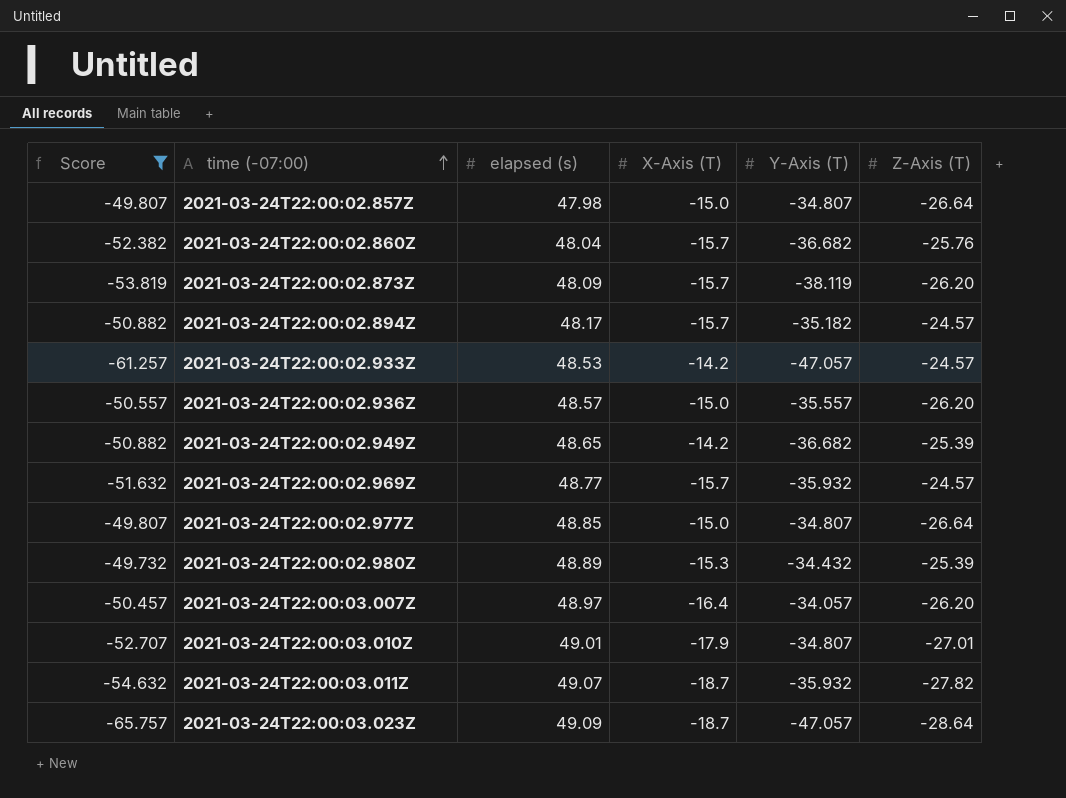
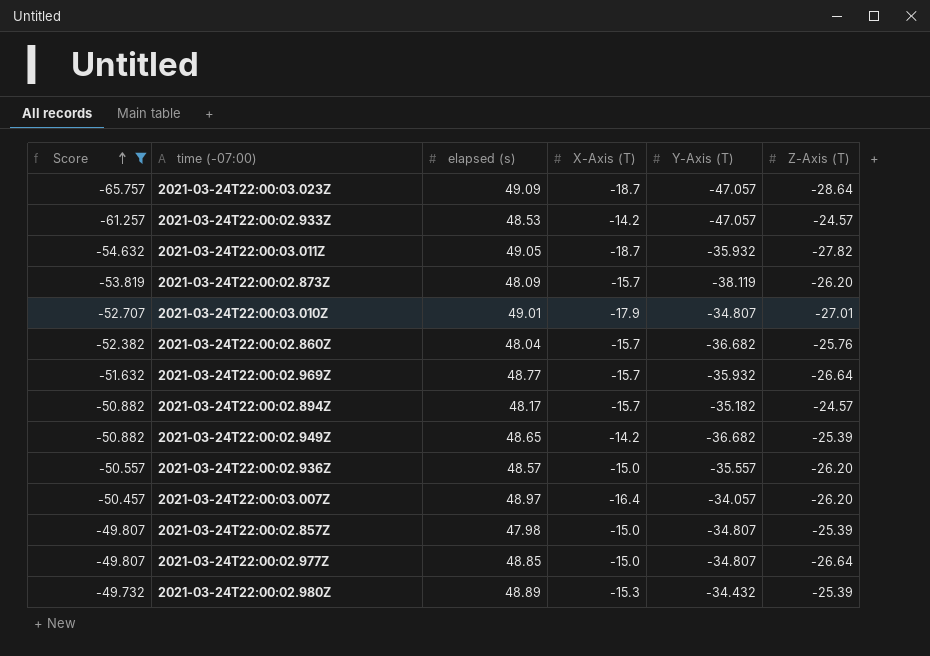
row order: time (-07:00) ascending -> Score ascending
2021-03-24T22:00:03.011Z | elapsed (s): 49.07 -> 49.05
2021-03-24T22:00:02.969Z | Z-Axis (T): -24.57 -> -26.64
2021-03-24T22:00:02.857Z | Z-Axis (T): -26.64 -> -25.39

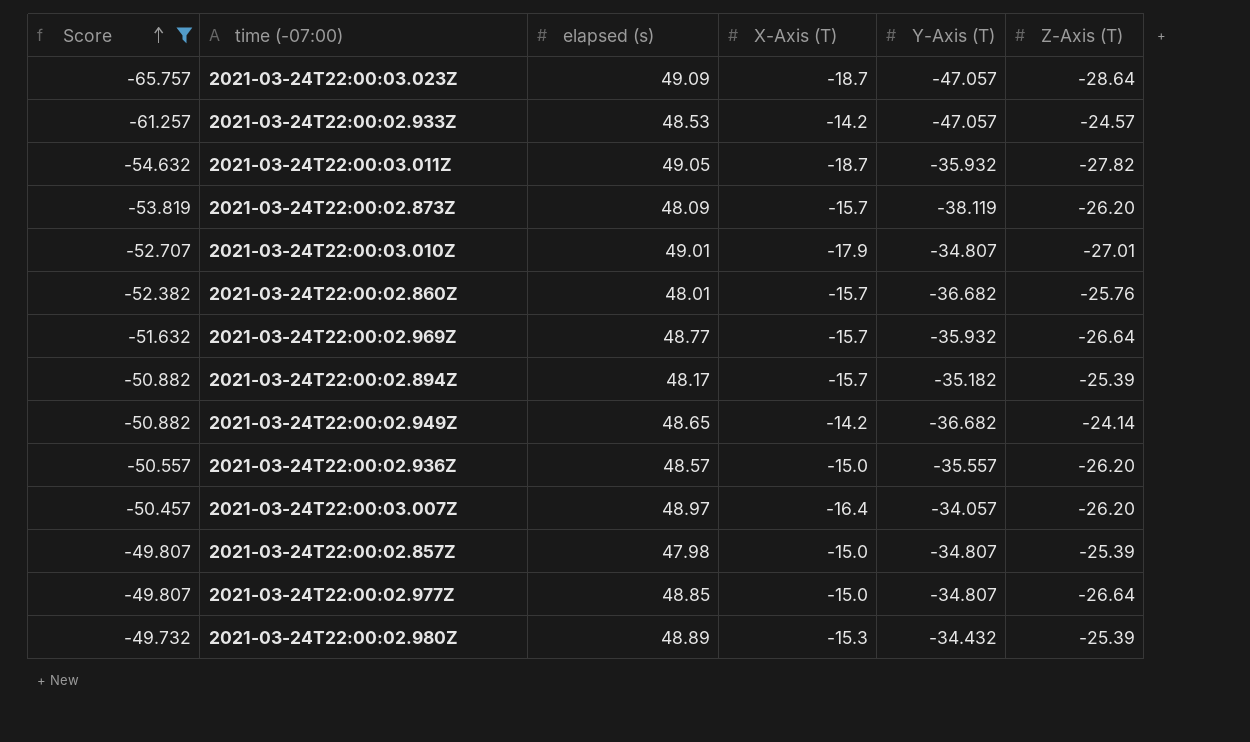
2021-03-24T22:00:02.860Z | elapsed (s): 48.04 -> 48.01
2021-03-24T22:00:02.894Z | Z-Axis (T): -24.57 -> -25.39
2021-03-24T22:00:02.949Z | Z-Axis (T): -25.39 -> -24.14

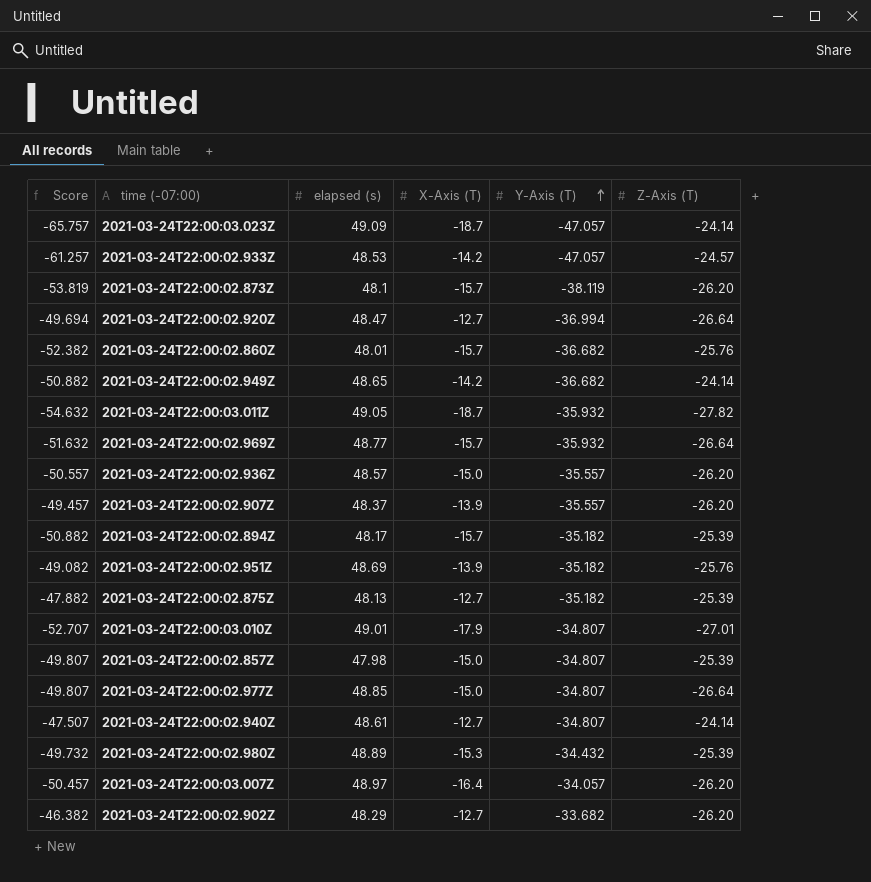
filter: Score <= -49.732 -> none
row order: Score ascending -> Y-Axis (T) ascending
2021-03-24T22:00:03.023Z | Z-Axis (T): -28.64 -> -24.14
2021-03-24T22:00:02.873Z | elapsed (s): 48.09 -> 48.1

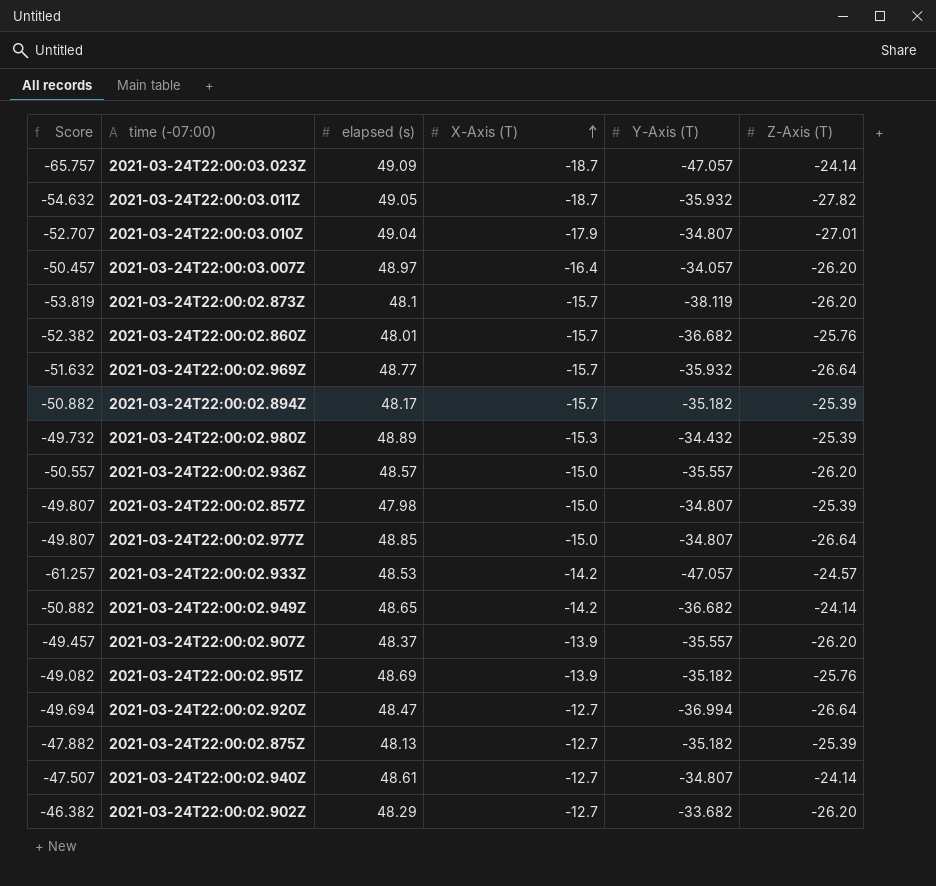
row order: Y-Axis (T) ascending -> X-Axis (T) ascending
2021-03-24T22:00:03.010Z | elapsed (s): 49.01 -> 49.04

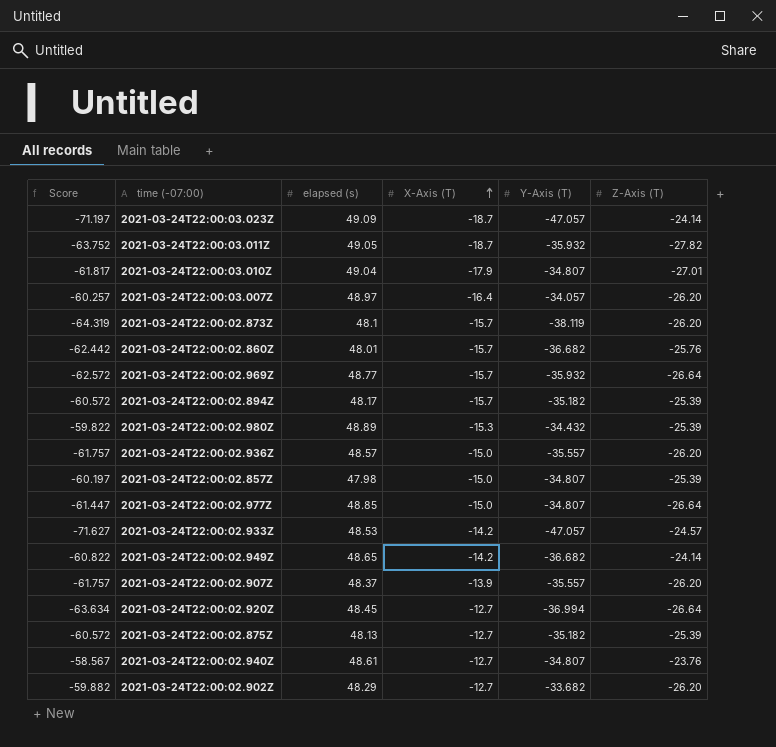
column Score | formula: [X-Axis (T)] + [Y-Axis (T)] -> [Y-Axis (T)] + [Z-Axis (T)]
row 2021-03-24T22:00:02.951Z: -49.082 | 48.69 | -13.9 | -35.182 | -25.76 -> none
2021-03-24T22:00:02.920Z | elapsed (s): 48.47 -> 48.45
2021-03-24T22:00:02.940Z | Z-Axis (T): -24.14 -> -23.76

